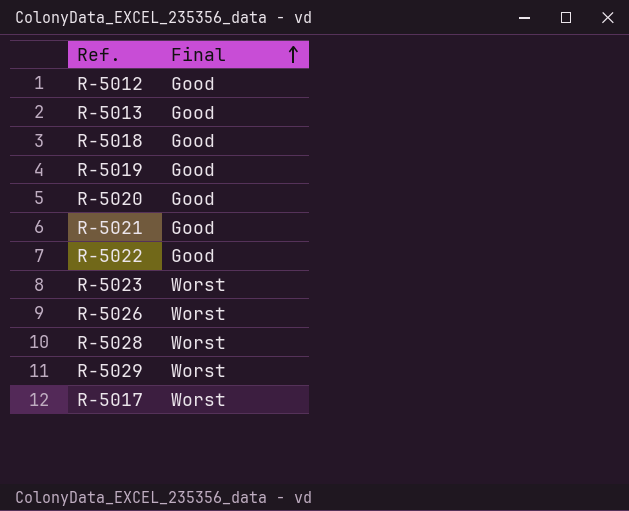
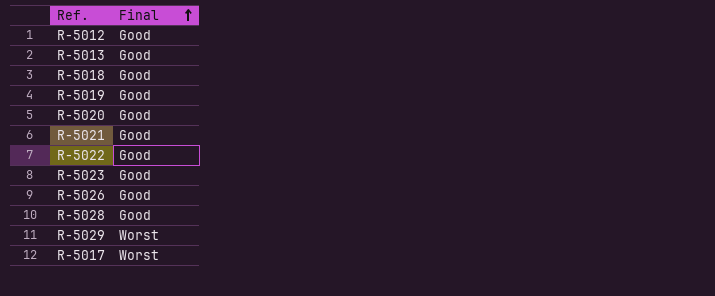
R-5023 | Final: Worst -> Good
R-5026 | Final: Worst -> Good
R-5028 | Final: Worst -> Good

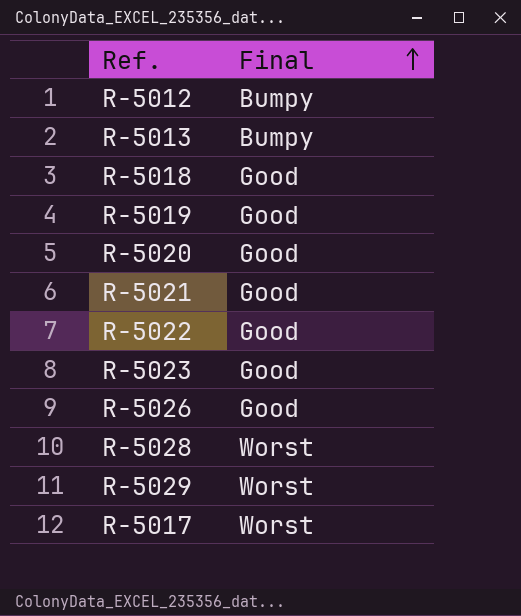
R-5012 | Final: Good -> Bumpy
R-5013 | Final: Good -> Bumpy
R-5028 | Final: Good -> Worst

